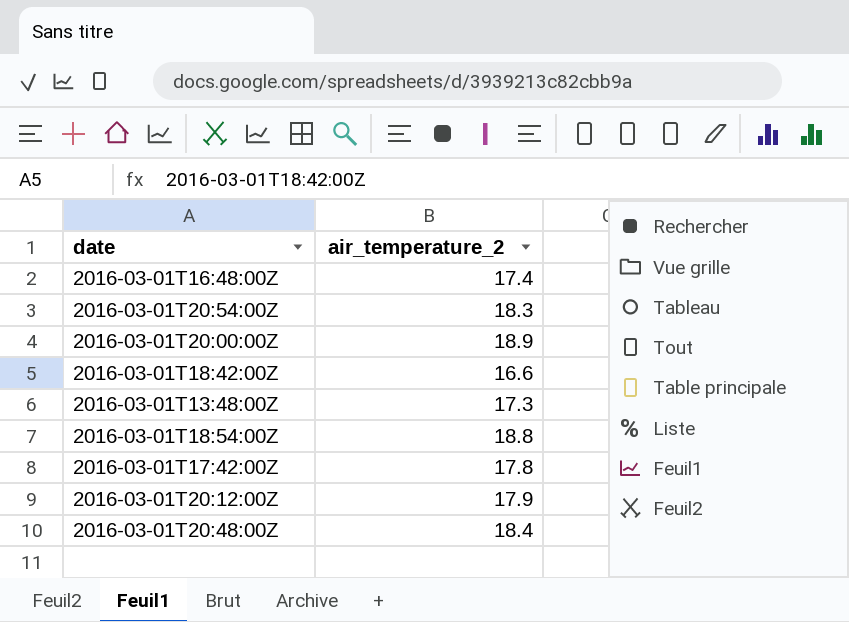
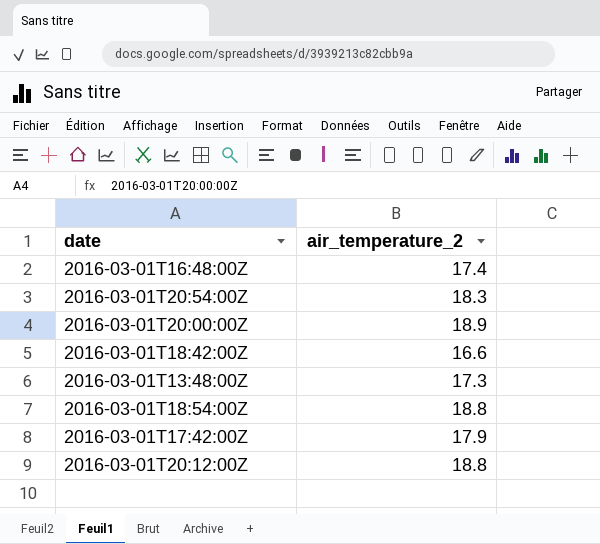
row 2016-03-01T20:48:00Z: 18.4 -> none
2016-03-01T17:42:00Z | air_temperature_2: 17.8 -> 17.9
2016-03-01T20:12:00Z | air_temperature_2: 17.9 -> 18.8

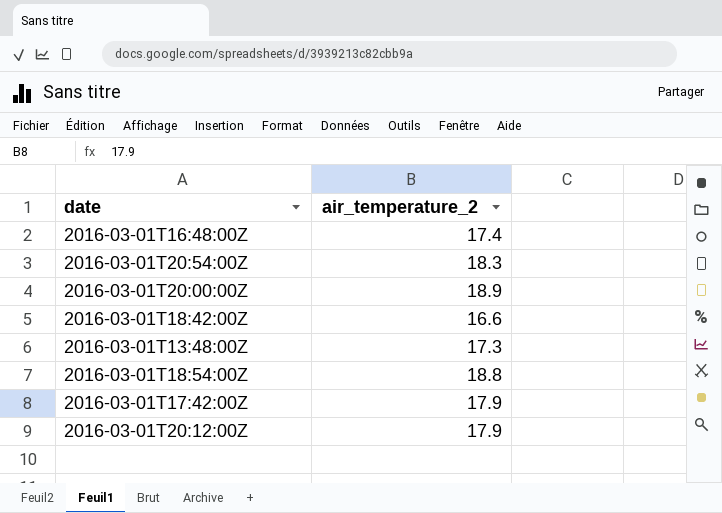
2016-03-01T20:12:00Z | air_temperature_2: 18.8 -> 17.9

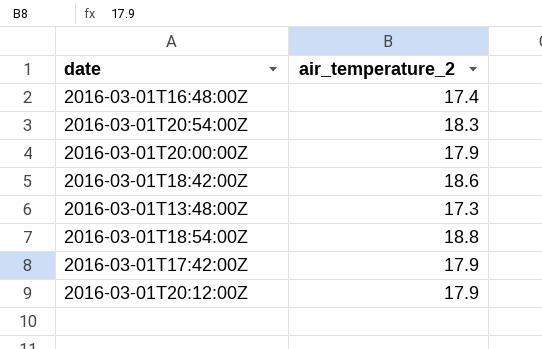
2016-03-01T20:00:00Z | air_temperature_2: 18.9 -> 17.9
2016-03-01T18:42:00Z | air_temperature_2: 16.6 -> 18.6

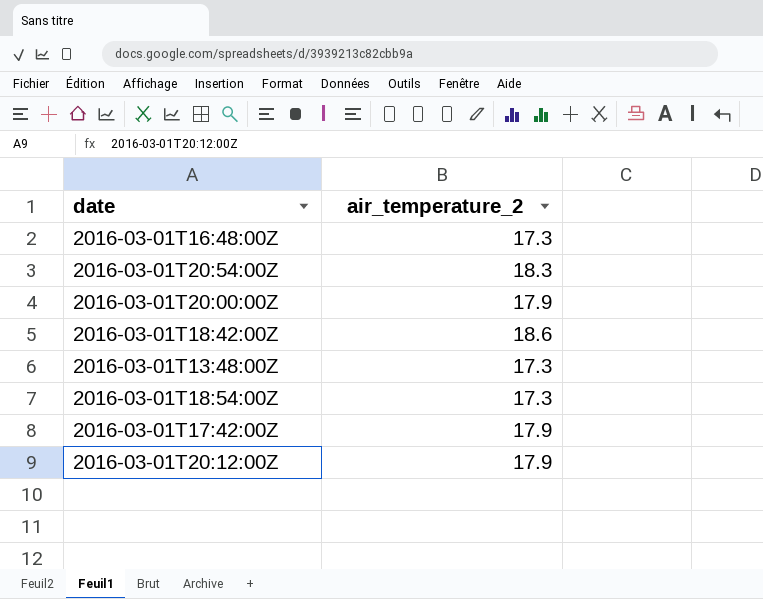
2016-03-01T16:48:00Z | air_temperature_2: 17.4 -> 17.3
2016-03-01T18:54:00Z | air_temperature_2: 18.8 -> 17.3

